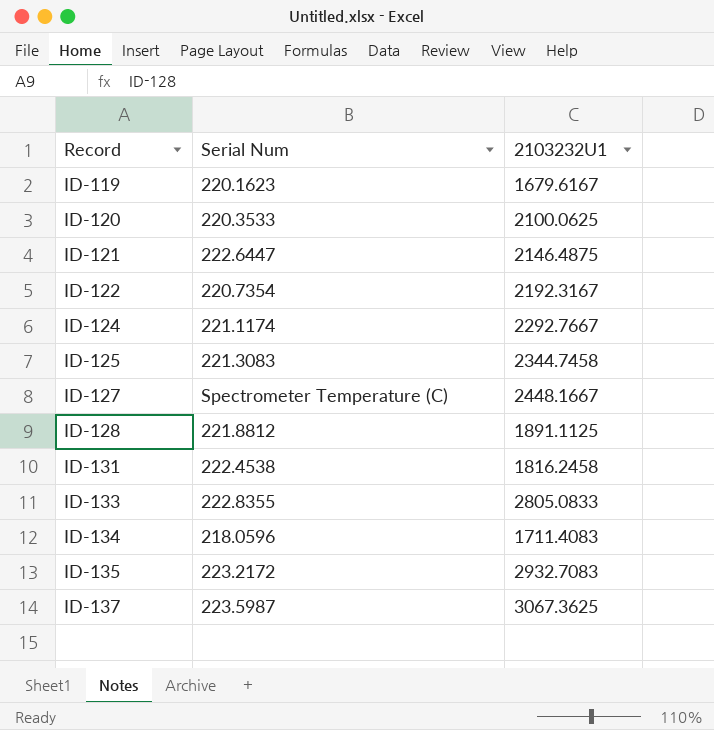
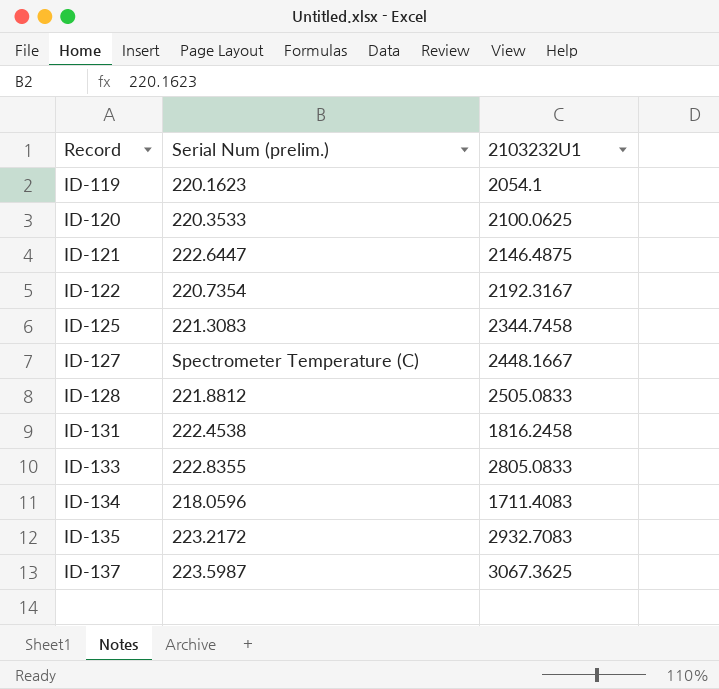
column name: Serial Num -> Serial Num (prelim.)
row ID-124: 221.1174 | 2292.7667 -> none
ID-119 | 2103232U1: 1679.6167 -> 2054.1
ID-128 | 2103232U1: 1891.1125 -> 2505.0833

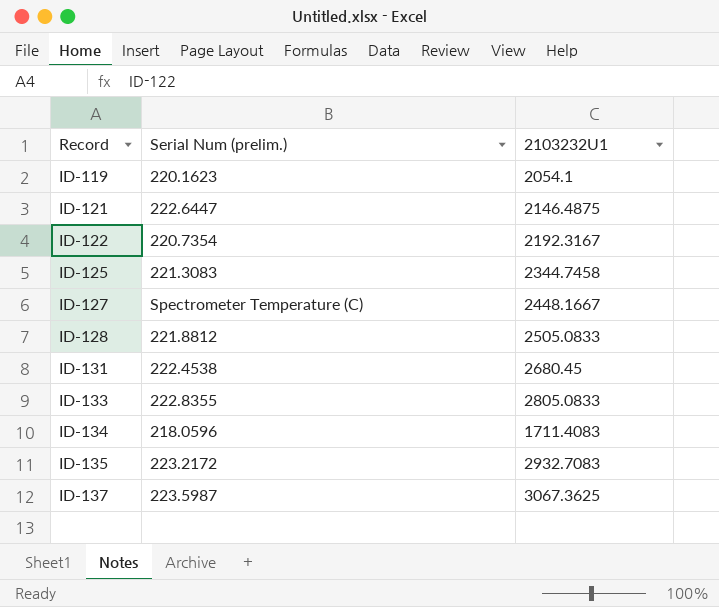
row ID-120: 220.3533 | 2100.0625 -> none
ID-131 | 2103232U1: 1816.2458 -> 2680.45

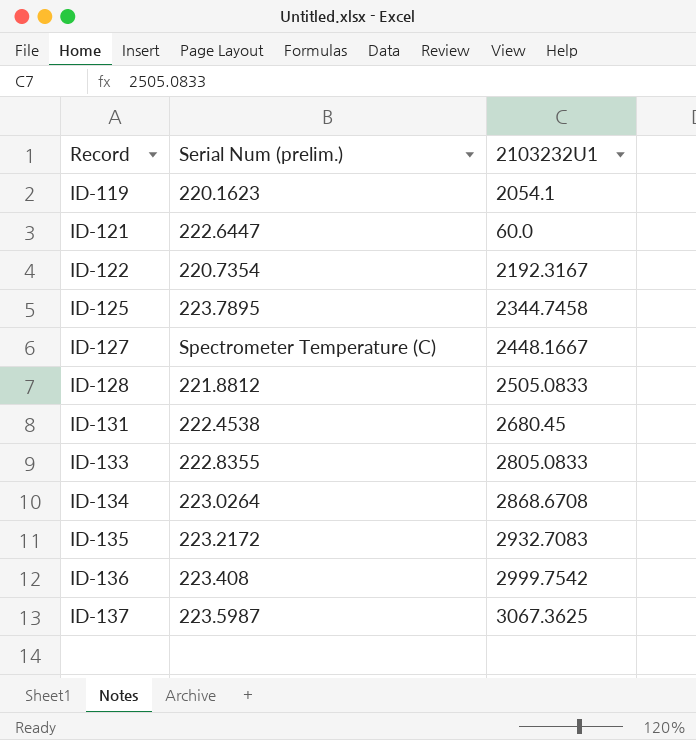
ID-121 | 2103232U1: 2146.4875 -> 60.0
ID-125 | Serial Num (prelim.): 221.3083 -> 223.7895
ID-134 | Serial Num (prelim.): 218.0596 -> 223.0264
ID-134 | 2103232U1: 1711.4083 -> 2868.6708
row ID-136: none -> 223.408 | 2999.7542

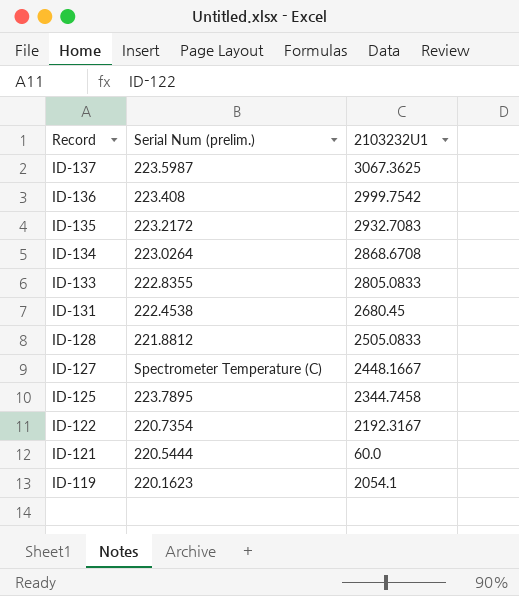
row order: Record ascending -> Record descending
ID-121 | Serial Num (prelim.): 222.6447 -> 220.5444

